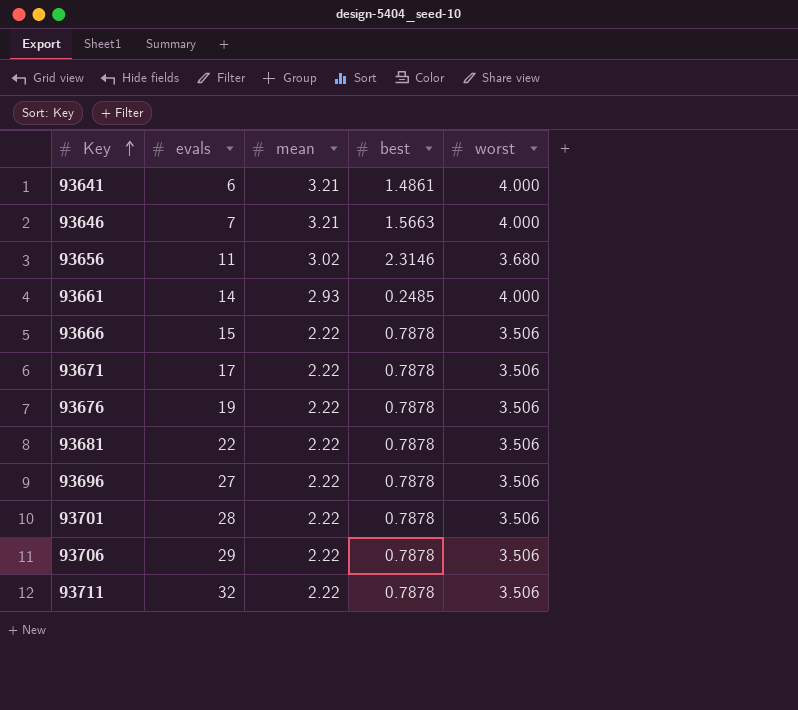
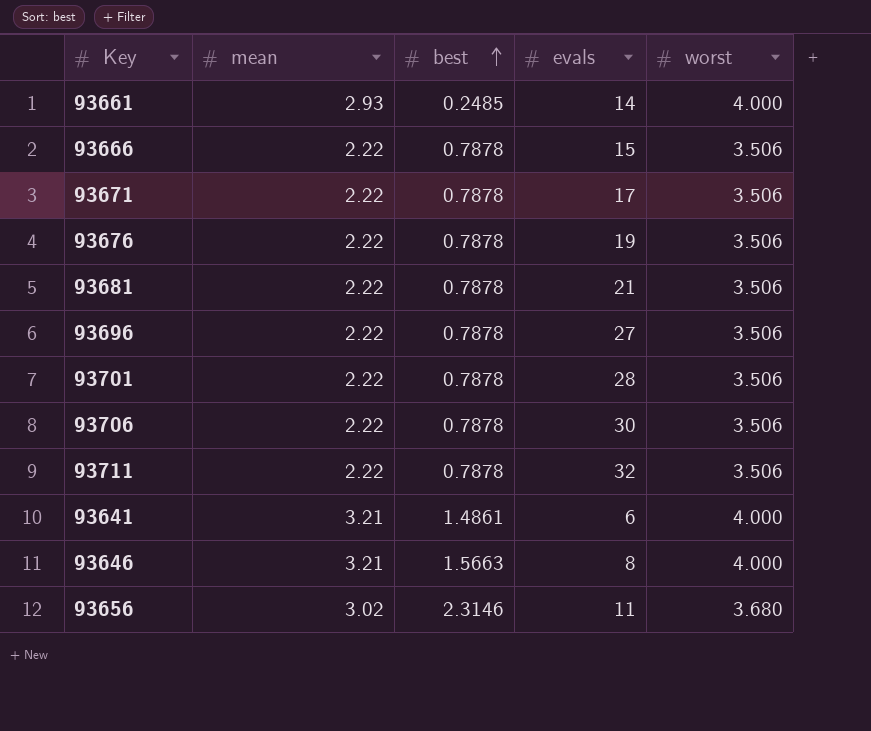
row order: Key ascending -> best ascending
column evals | position: 2 -> 4
93681 | evals: 22 -> 21
93706 | evals: 29 -> 30
93646 | evals: 7 -> 8

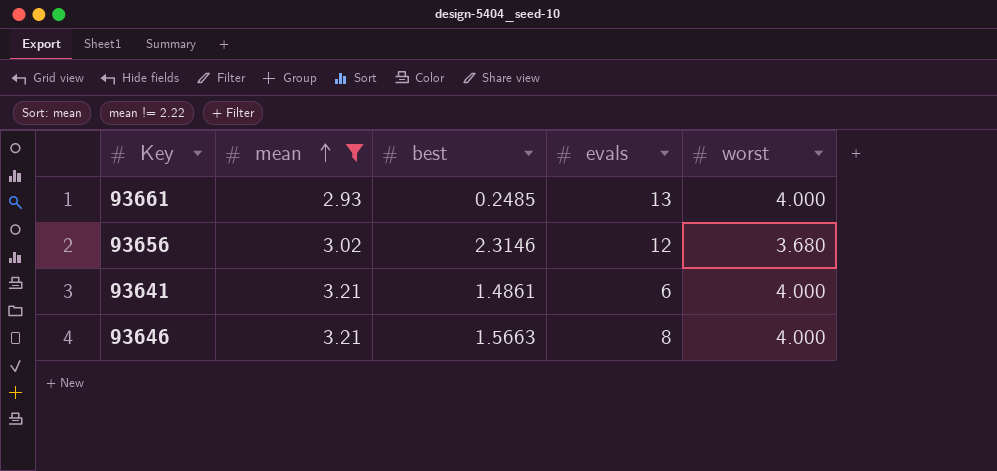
filter: none -> mean != 2.22
row order: best ascending -> mean ascending
93661 | evals: 14 -> 13
93656 | evals: 11 -> 12

